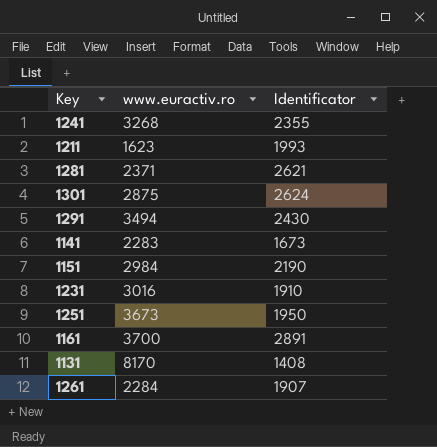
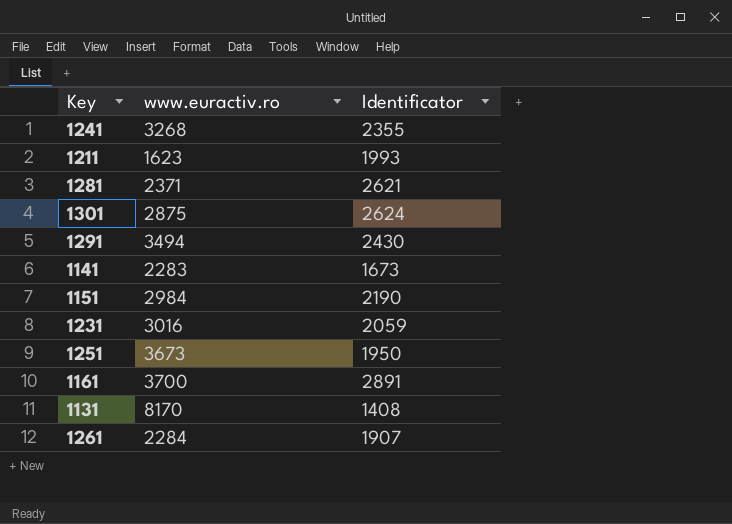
1231 | Identificator: 1910 -> 2059

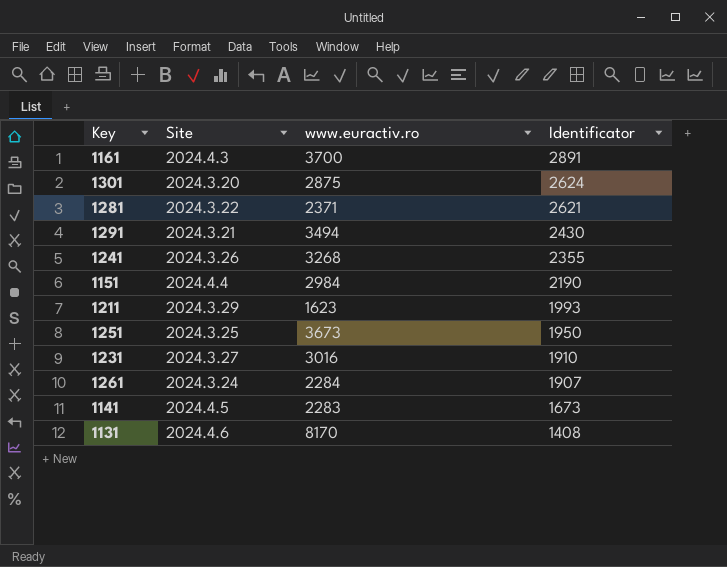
row order: none -> Identificator descending
column Site | position: none -> 2
1231 | Identificator: 2059 -> 1910

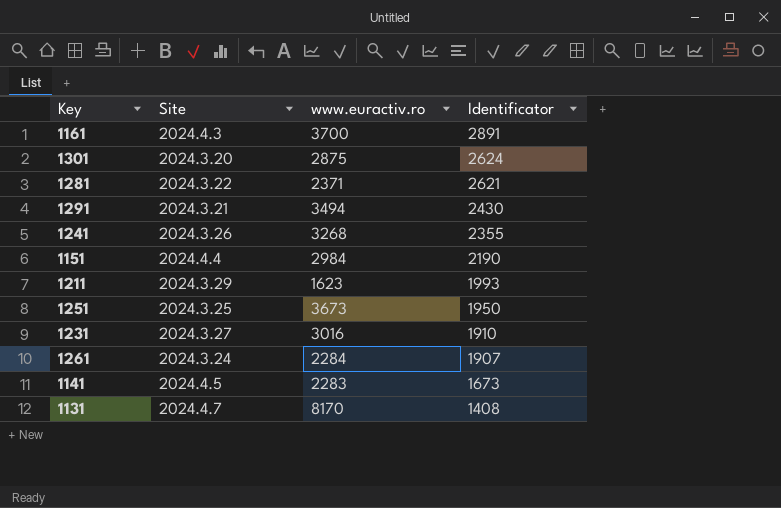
1131 | Site: 2024.4.6 -> 2024.4.7

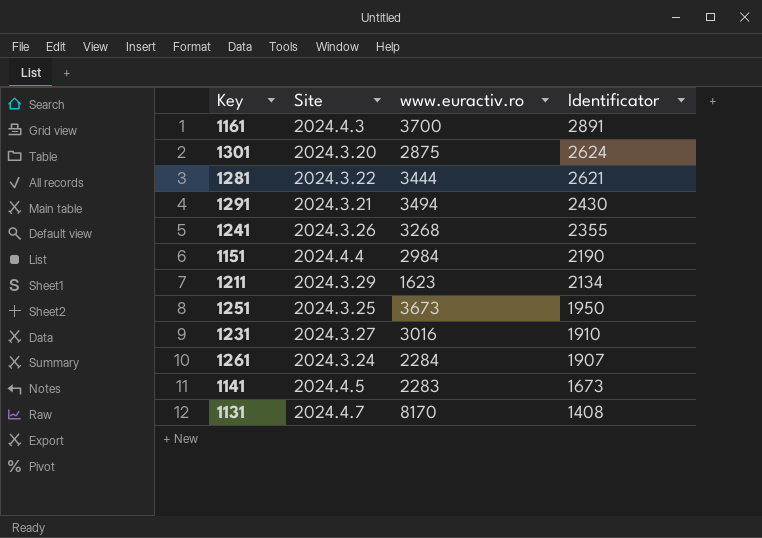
1281 | www.euractiv.ro: 2371 -> 3444
1211 | Identificator: 1993 -> 2134

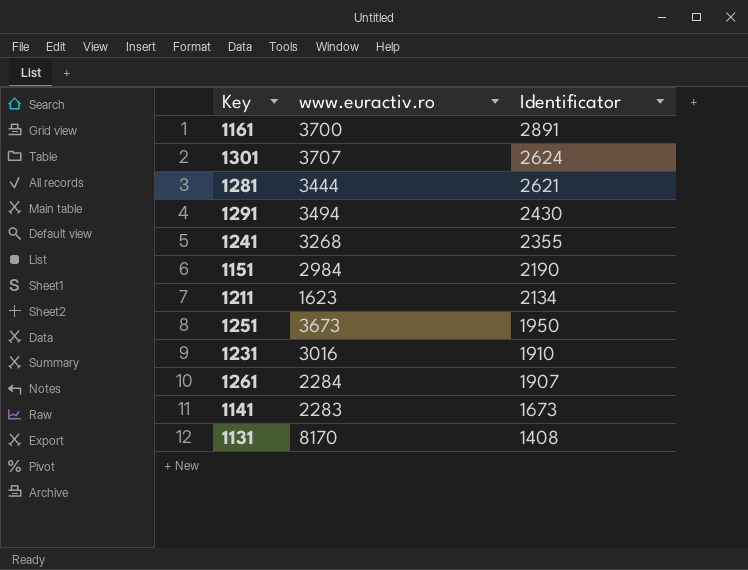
column Site | position: 2 -> none
1301 | www.euractiv.ro: 2875 -> 3707

